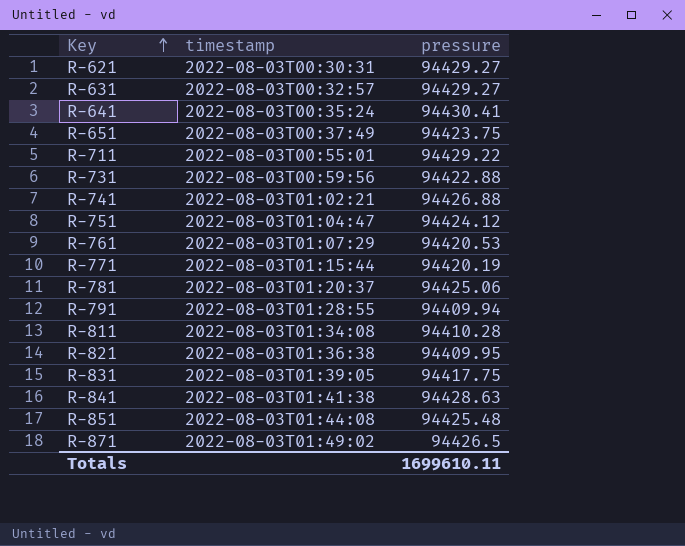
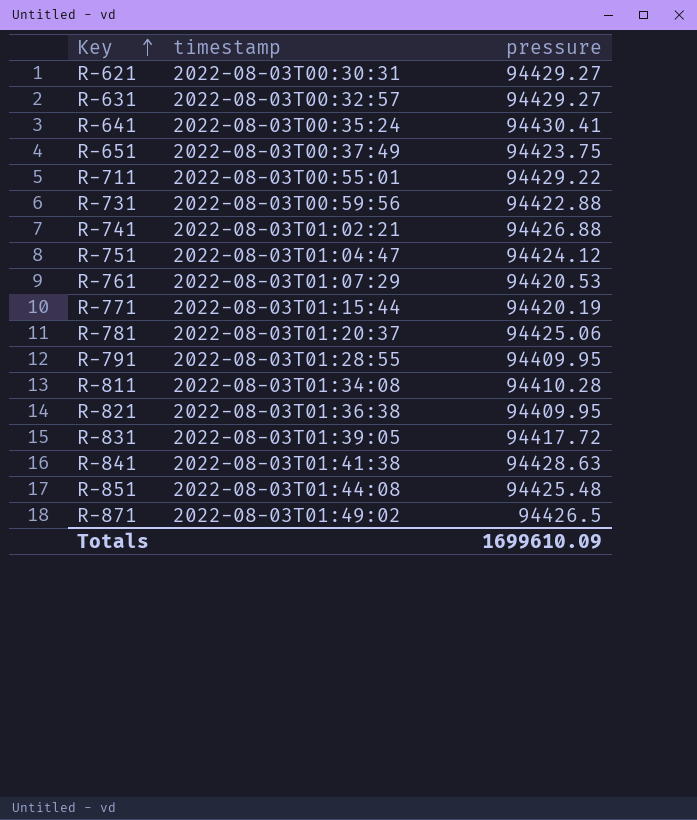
R-791 | pressure: 94409.94 -> 94409.95
R-831 | pressure: 94417.75 -> 94417.72
Totals | pressure: 1699610.11 -> 1699610.09

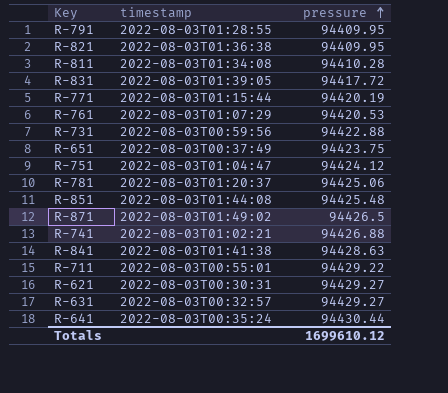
row order: Key ascending -> pressure ascending
R-641 | pressure: 94430.41 -> 94430.44
Totals | pressure: 1699610.09 -> 1699610.12

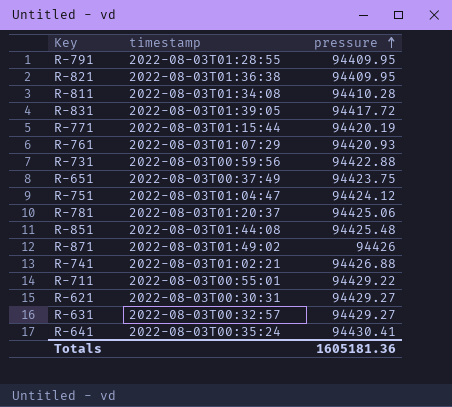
row R-841: 2022-08-03T01:41:38 | 94428.63 -> none
R-761 | pressure: 94420.53 -> 94420.93
R-871 | pressure: 94426.5 -> 94426
R-641 | pressure: 94430.44 -> 94430.41
Totals | pressure: 1699610.12 -> 1605181.36

